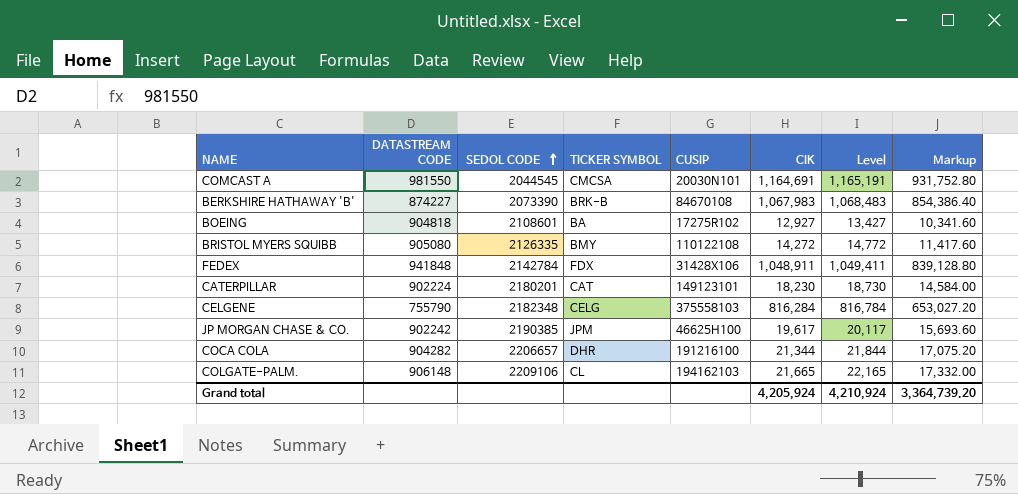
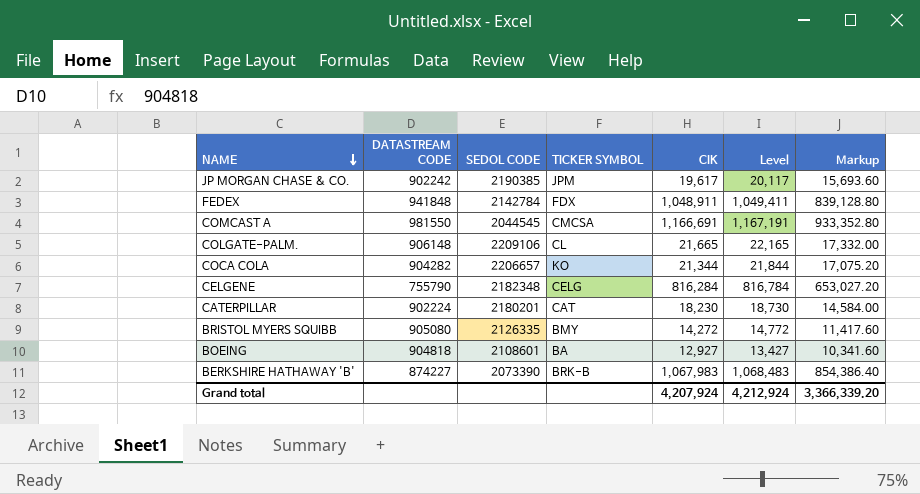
row order: SEDOL CODE ascending -> NAME descending
column CUSIP | position: 5 -> none
COMCAST A | CIK: 1,164,691 -> 1,166,691
COMCAST A | Level: 1,165,191 -> 1,167,191
COMCAST A | Markup: 931,752.80 -> 933,352.80
COCA COLA | TICKER SYMBOL: DHR -> KO
Grand total | CIK: 4,205,924 -> 4,207,924
Grand total | Level: 4,210,924 -> 4,212,924
Grand total | Markup: 3,364,739.20 -> 3,366,339.20

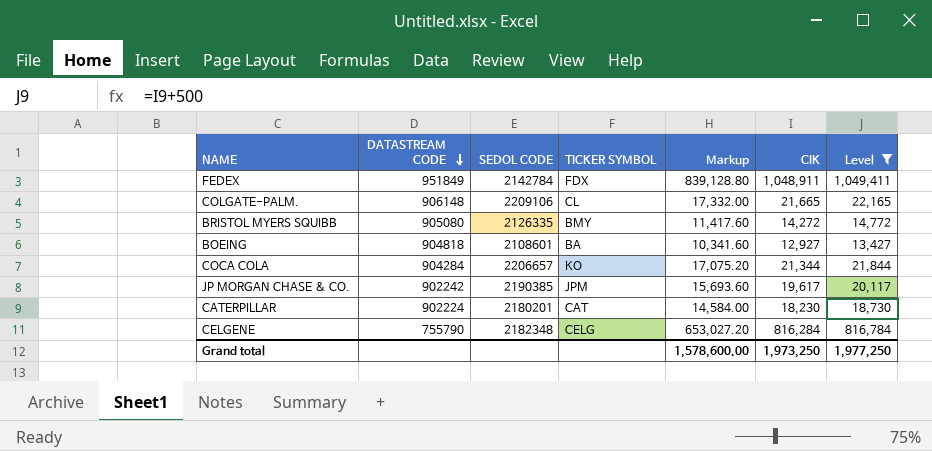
filter: none -> Level <= 1,049,411
row order: NAME descending -> DATASTREAM CODE descending
column Markup | position: 7 -> 5
FEDEX | DATASTREAM CODE: 941848 -> 951849
COCA COLA | DATASTREAM CODE: 904282 -> 904284
Grand total | Markup: 3,366,339.20 -> 1,578,600.00
Grand total | CIK: 4,207,924 -> 1,973,250
Grand total | Level: 4,212,924 -> 1,977,250

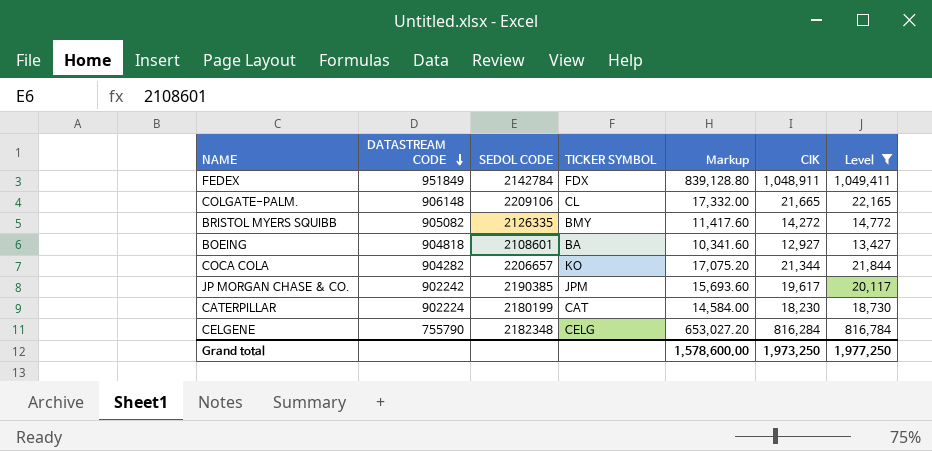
BRISTOL MYERS SQUIBB | DATASTREAM CODE: 905080 -> 905082
COCA COLA | DATASTREAM CODE: 904284 -> 904282
CATERPILLAR | SEDOL CODE: 2180201 -> 2180199

